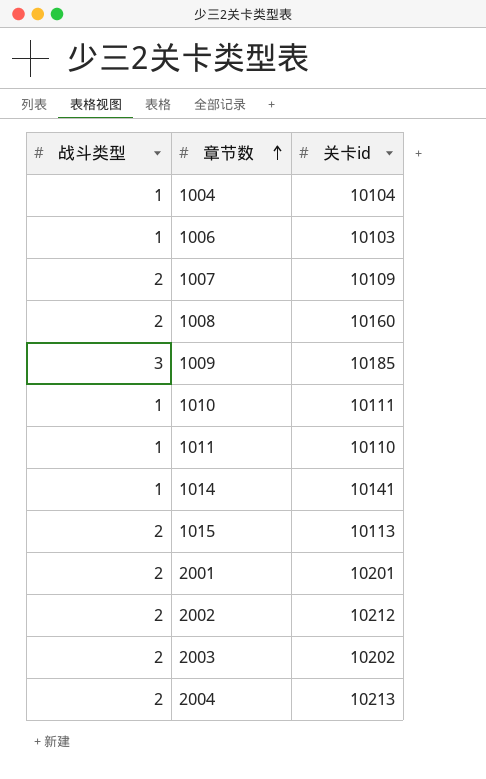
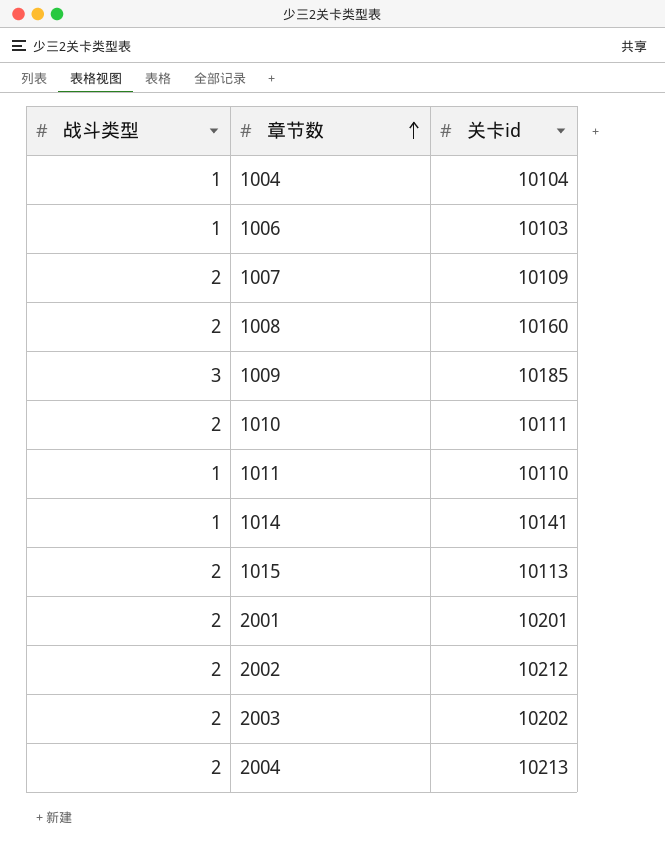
1010 | 战斗类型: 1 -> 2

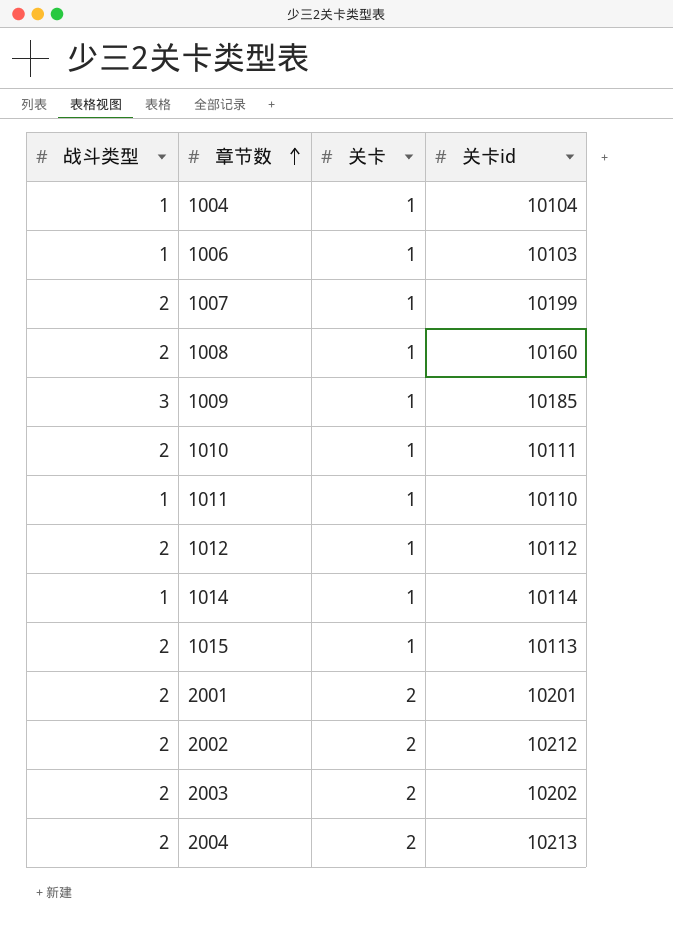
column 关卡 | position: none -> 3
1007 | 关卡id: 10109 -> 10199
row 1012: none -> 2 | 1 | 10112
1014 | 关卡id: 10141 -> 10114

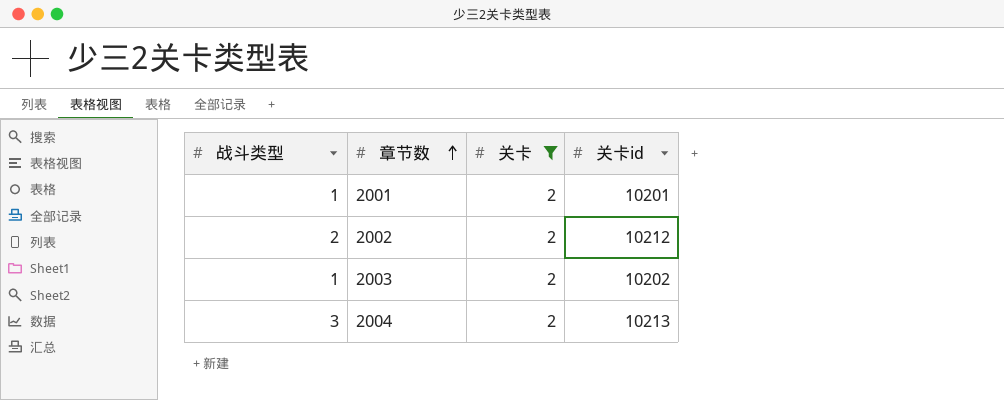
filter: none -> 关卡 = 2
2001 | 战斗类型: 2 -> 1
2003 | 战斗类型: 2 -> 1
2004 | 战斗类型: 2 -> 3

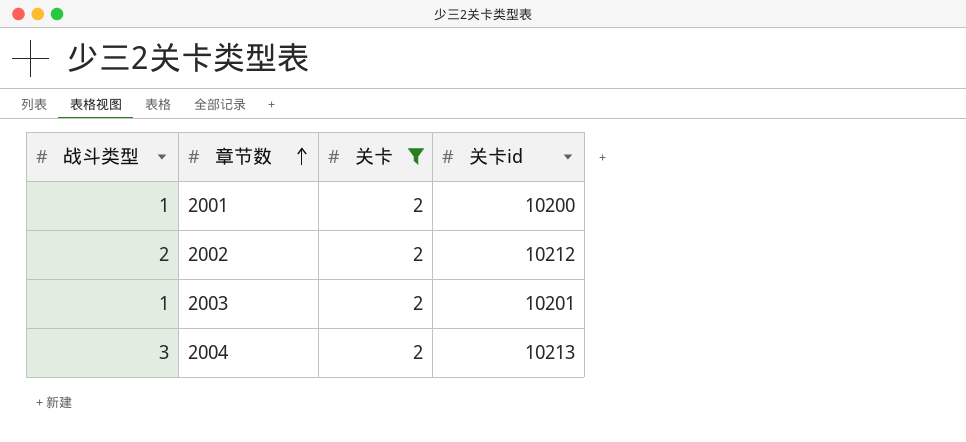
2001 | 关卡id: 10201 -> 10200
2003 | 关卡id: 10202 -> 10201

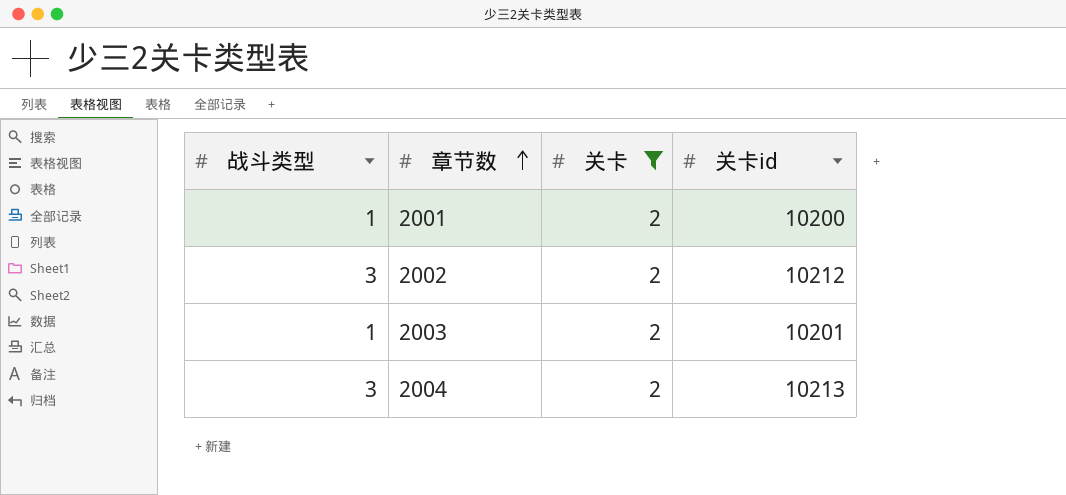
2002 | 战斗类型: 2 -> 3

